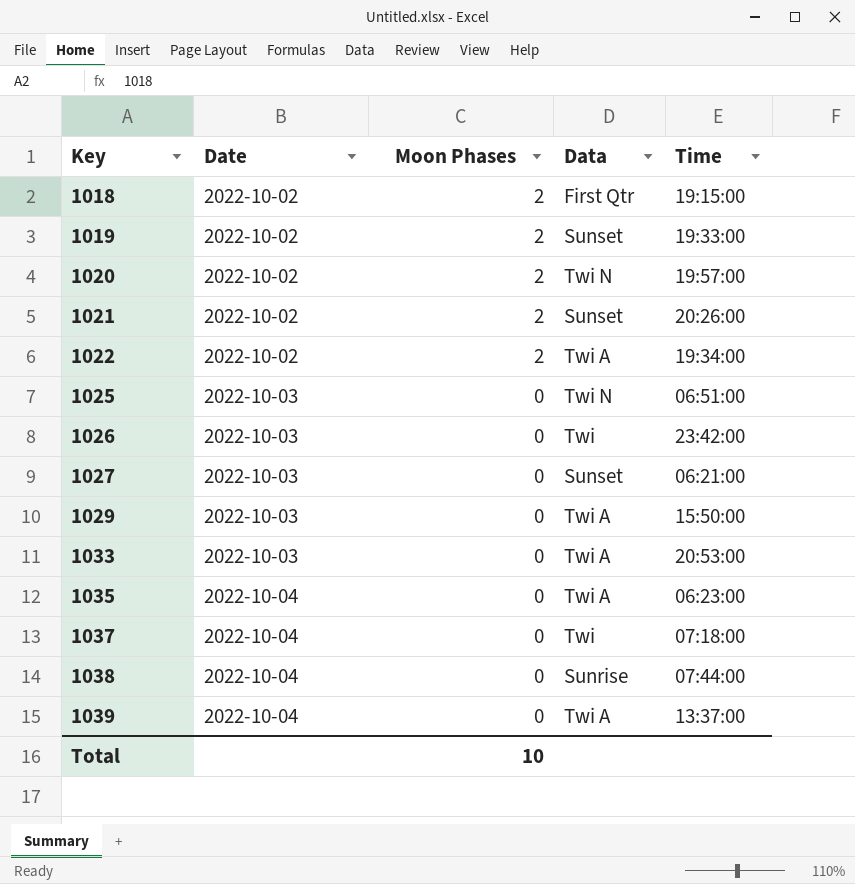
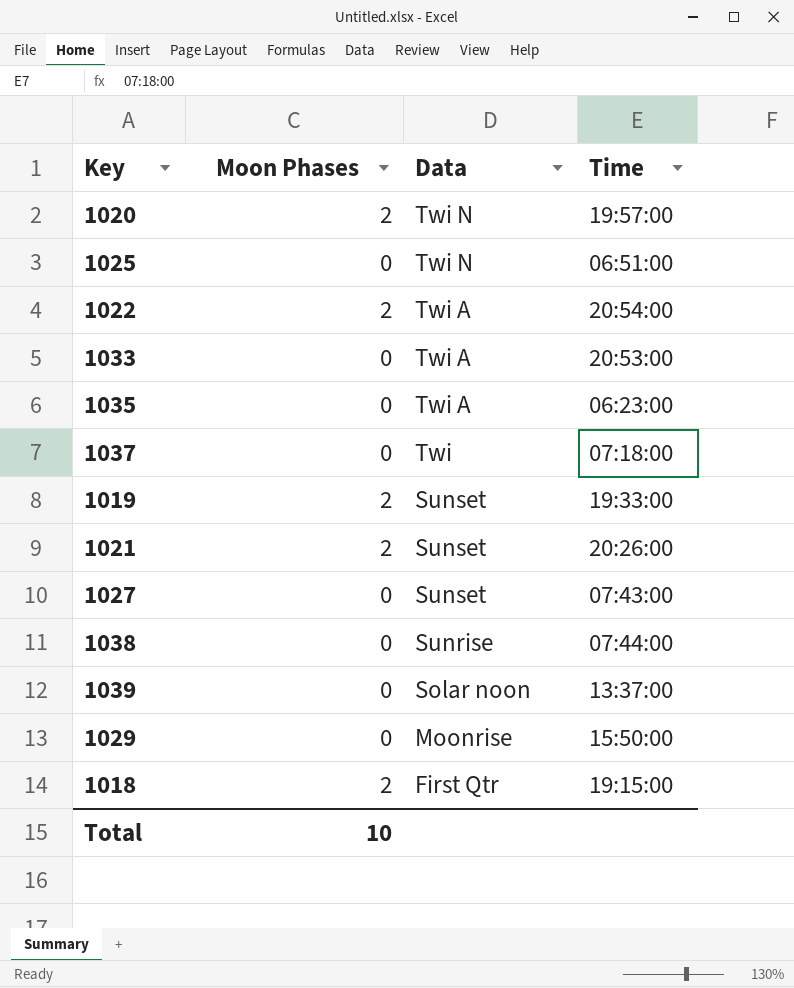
row order: Key ascending -> Data descending
column Date | position: 2 -> none
row 1026: 2022-10-03 | 0 | Twi | 23:42:00 -> none
1022 | Time: 19:34:00 -> 20:54:00
1027 | Time: 06:21:00 -> 07:43:00
1039 | Data: Twi A -> Solar noon
1029 | Data: Twi A -> Moonrise

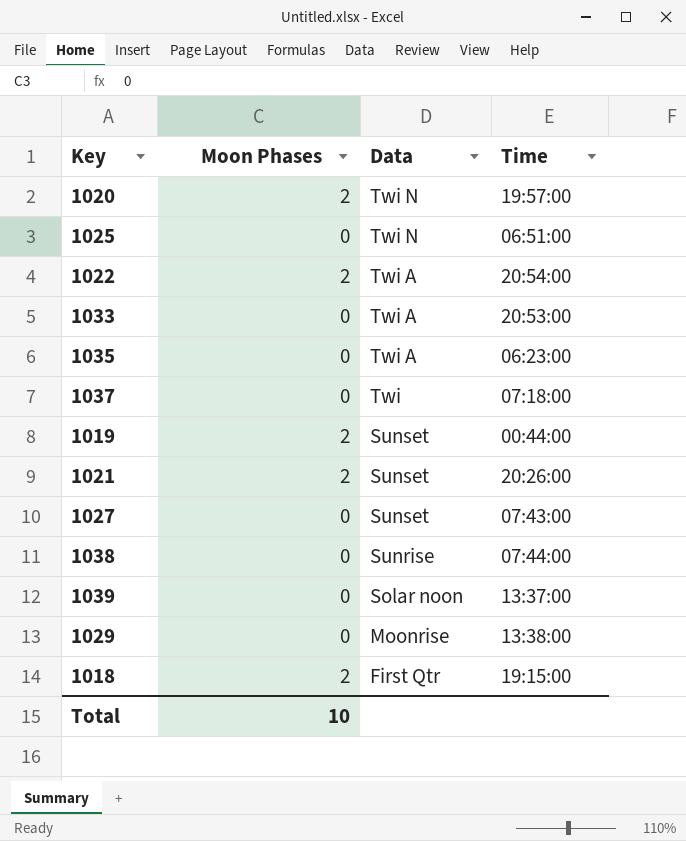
1019 | Time: 19:33:00 -> 00:44:00
1029 | Time: 15:50:00 -> 13:38:00

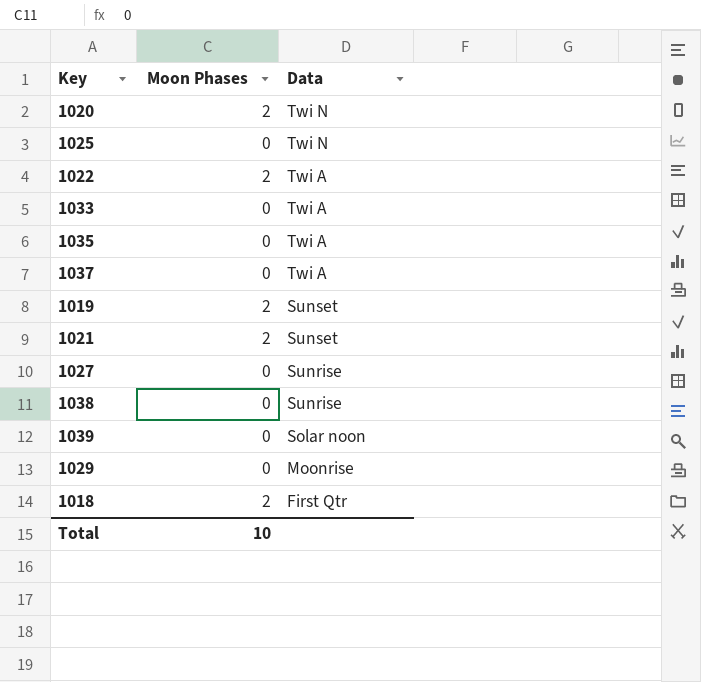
column Time | position: 4 -> none
1037 | Data: Twi -> Twi A
1027 | Data: Sunset -> Sunrise

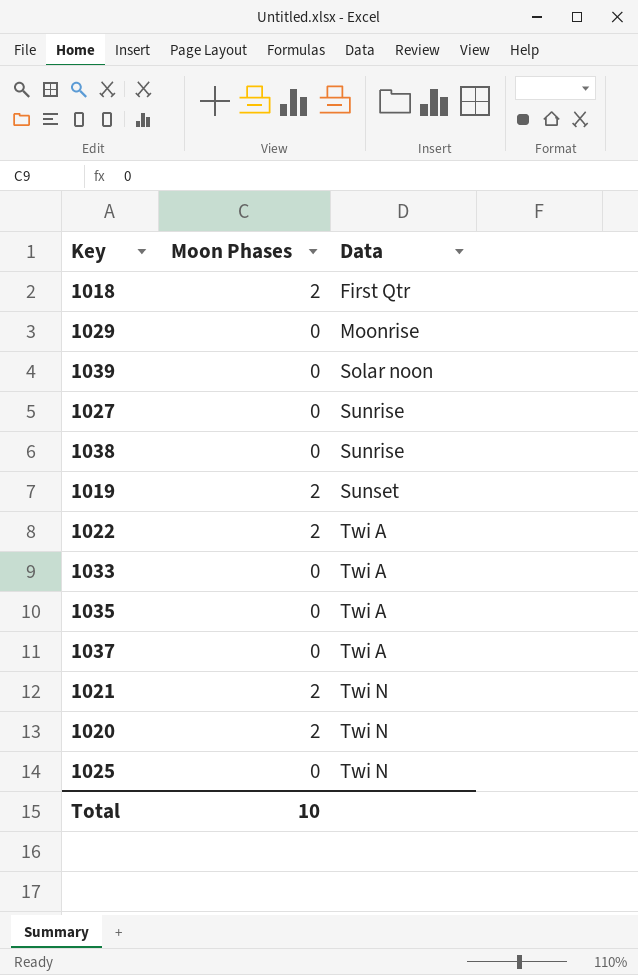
row order: Data descending -> Data ascending
1021 | Data: Sunset -> Twi N

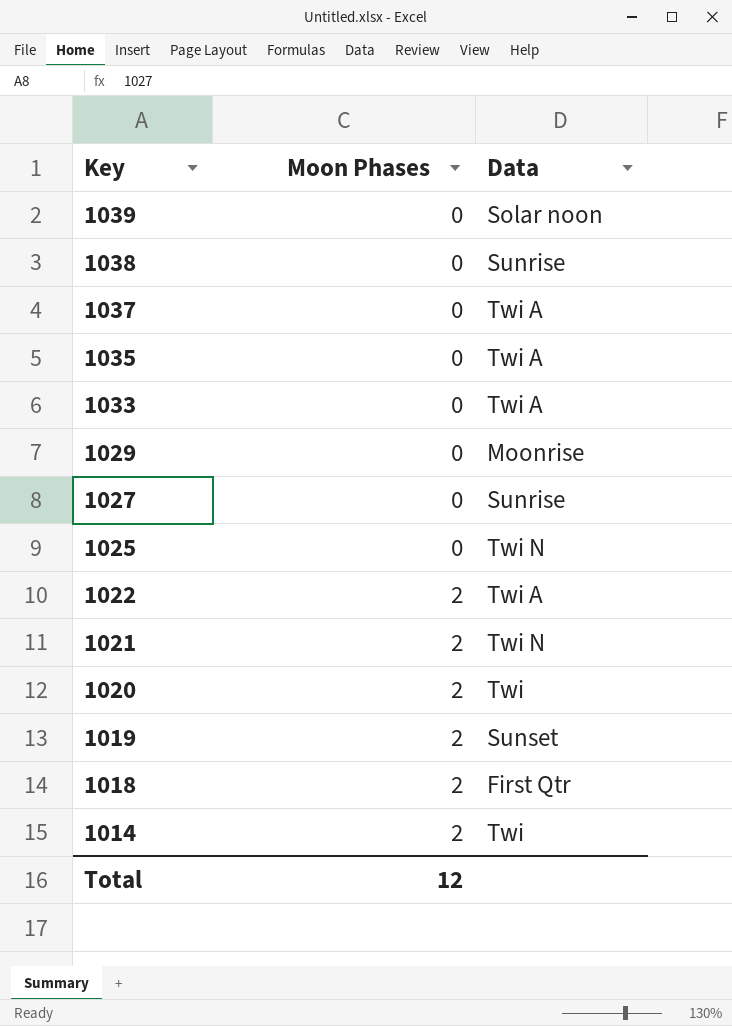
row order: Data ascending -> Key descending
1020 | Data: Twi N -> Twi
row 1014: none -> 2 | Twi
Total | Moon Phases: 10 -> 12

